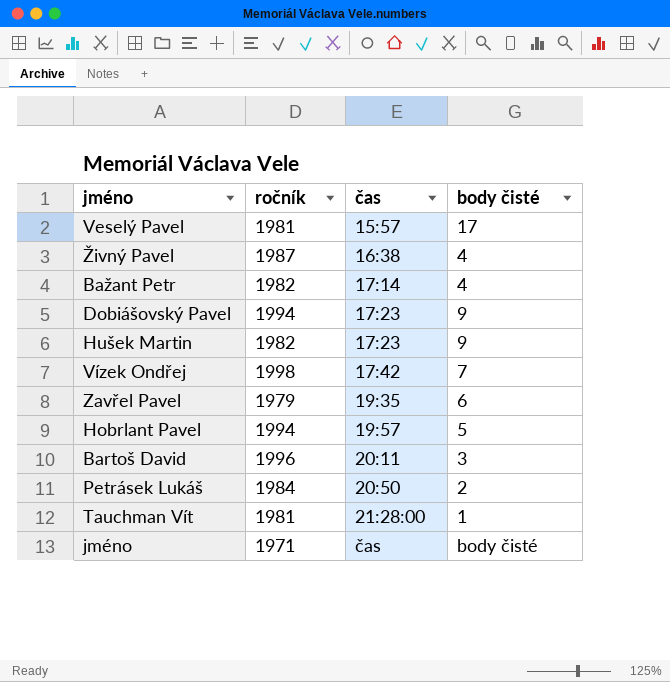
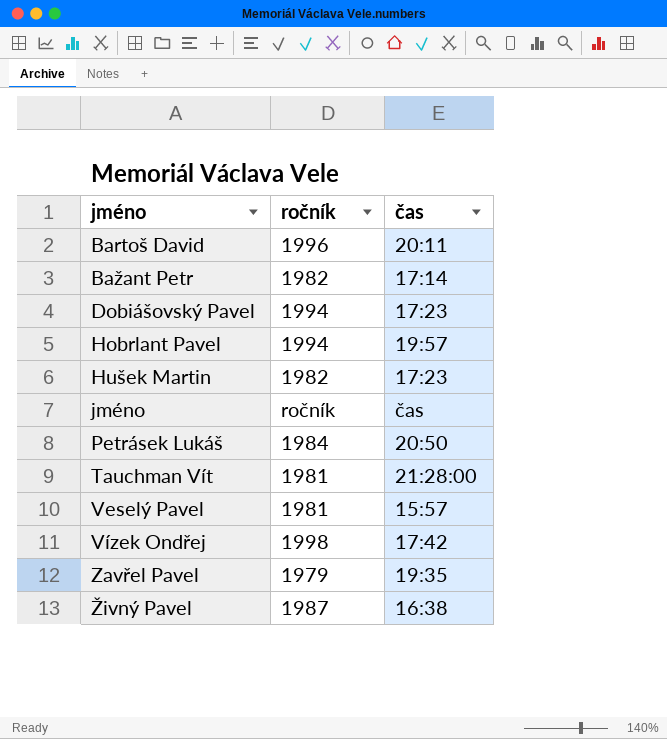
row order: čas ascending -> jméno ascending
column body čisté | position: 4 -> none
jméno | ročník: 1971 -> ročník

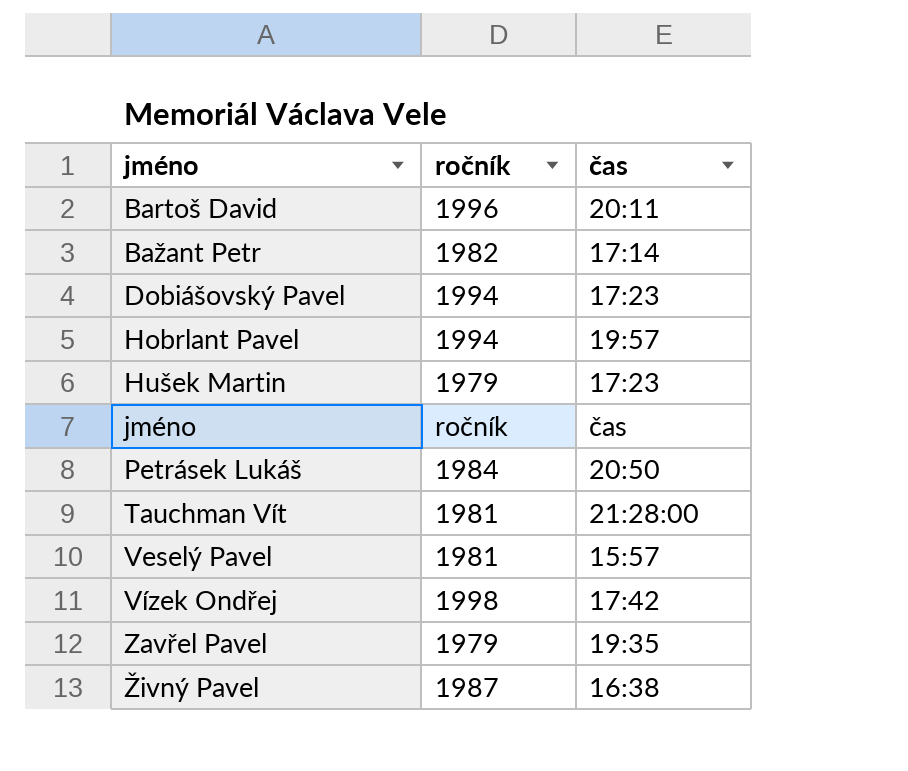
Hušek Martin | ročník: 1982 -> 1979

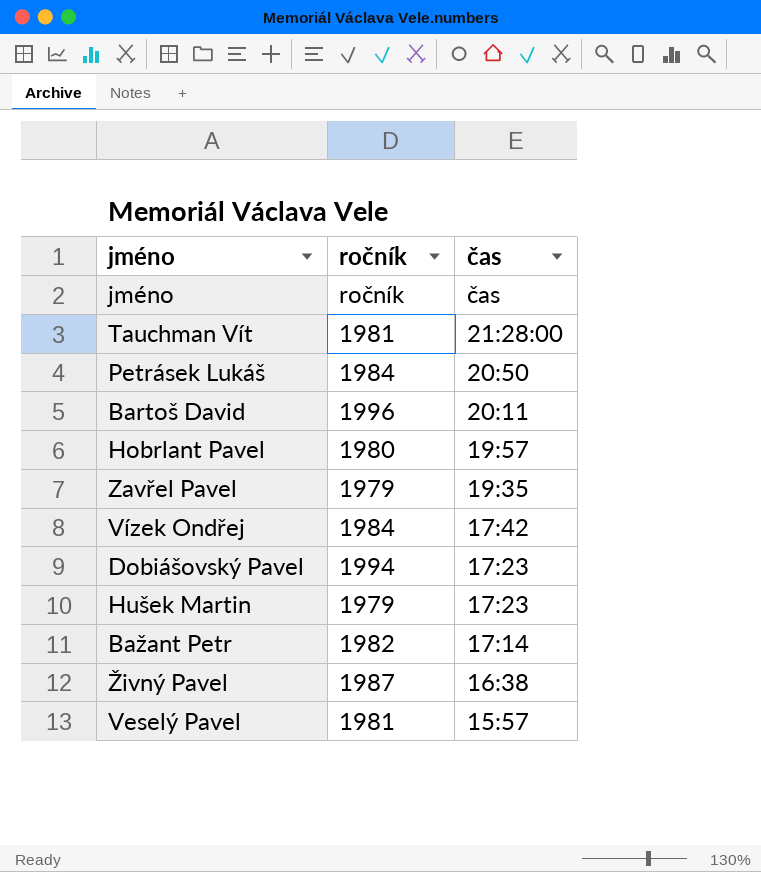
row order: jméno ascending -> čas descending
Hobrlant Pavel | ročník: 1994 -> 1980
Vízek Ondřej | ročník: 1998 -> 1984

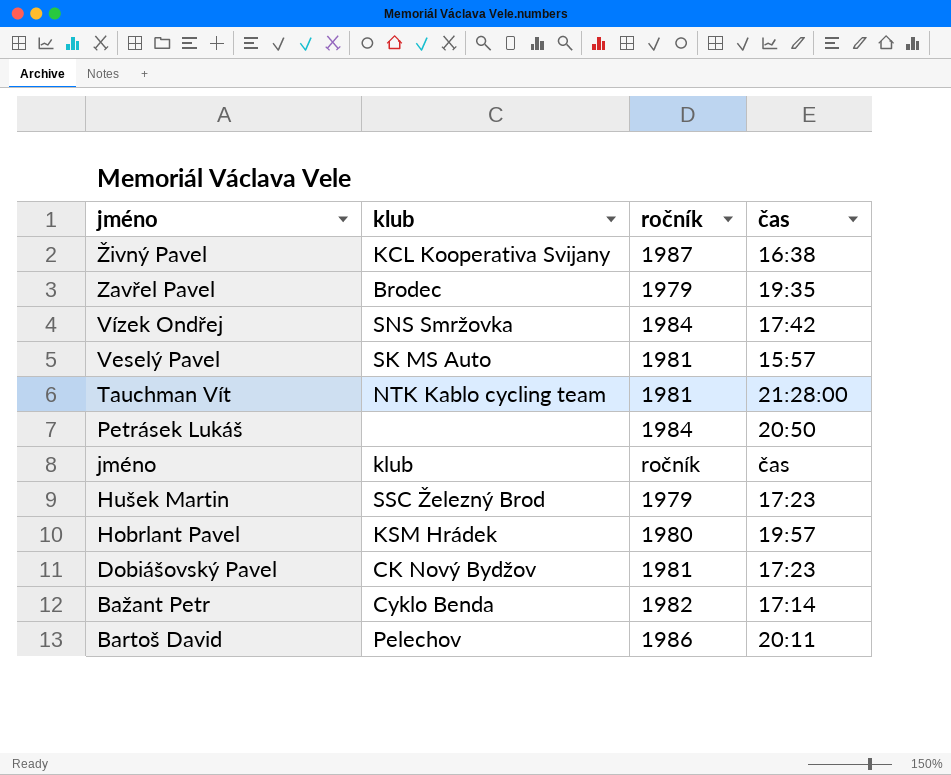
row order: čas descending -> jméno descending
column klub | position: none -> 2
Dobiášovský Pavel | ročník: 1994 -> 1981
Bartoš David | ročník: 1996 -> 1986

